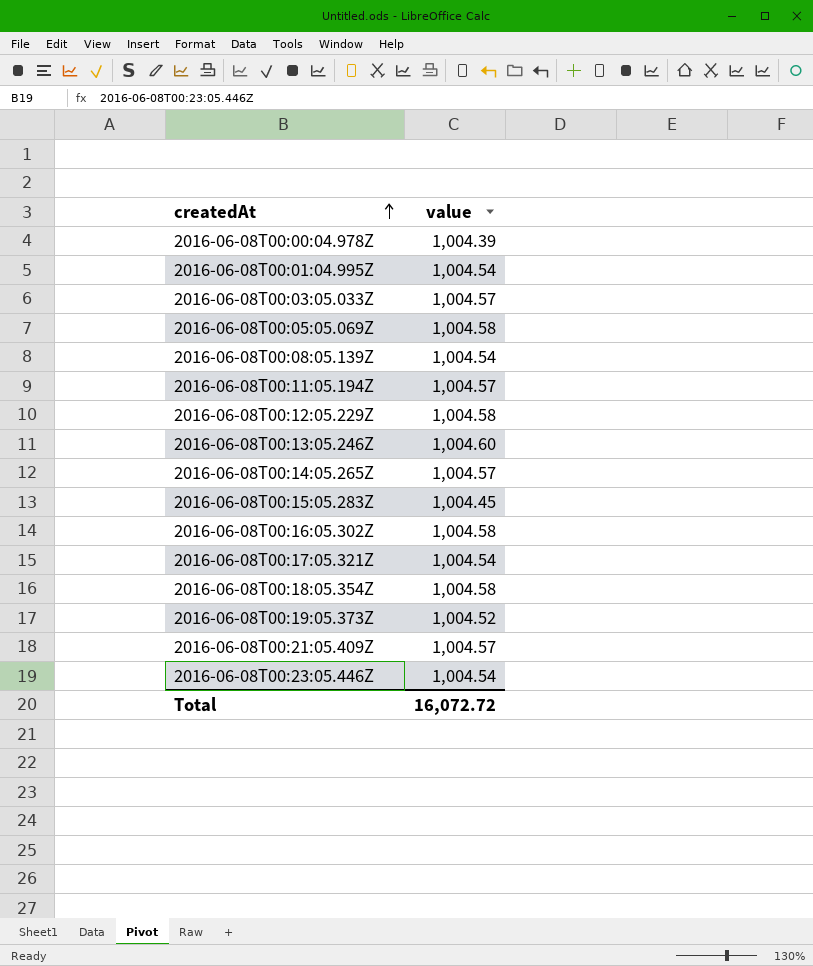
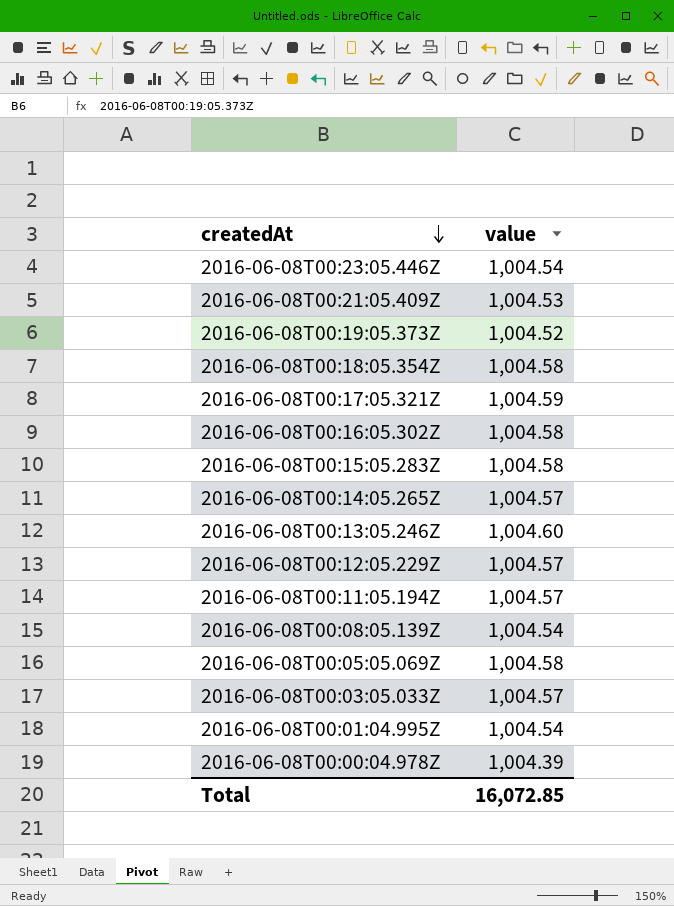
row order: createdAt ascending -> createdAt descending
2016-06-08T00:21:05.409Z | value: 1,004.57 -> 1,004.53
2016-06-08T00:17:05.321Z | value: 1,004.54 -> 1,004.59
2016-06-08T00:15:05.283Z | value: 1,004.45 -> 1,004.58
2016-06-08T00:12:05.229Z | value: 1,004.58 -> 1,004.57
Total | value: 16,072.72 -> 16,072.85

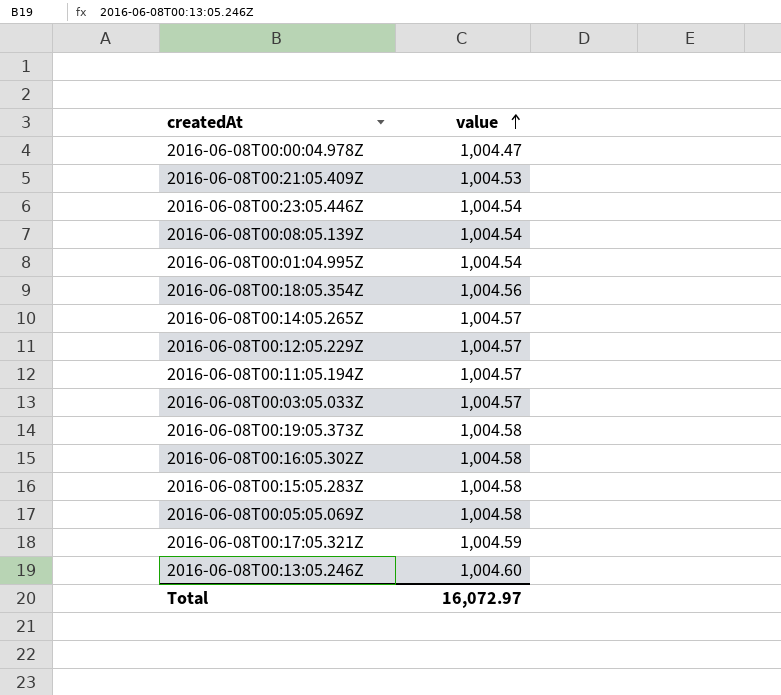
row order: createdAt descending -> value ascending
2016-06-08T00:00:04.978Z | value: 1,004.39 -> 1,004.47
2016-06-08T00:18:05.354Z | value: 1,004.58 -> 1,004.56
2016-06-08T00:19:05.373Z | value: 1,004.52 -> 1,004.58
Total | value: 16,072.85 -> 16,072.97

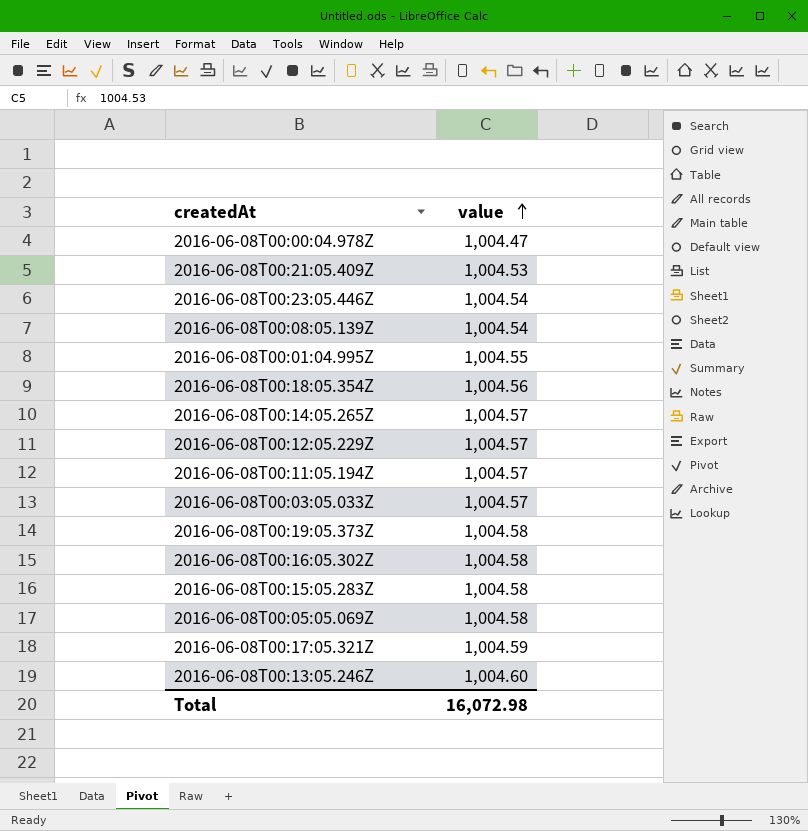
2016-06-08T00:01:04.995Z | value: 1,004.54 -> 1,004.55
Total | value: 16,072.97 -> 16,072.98

